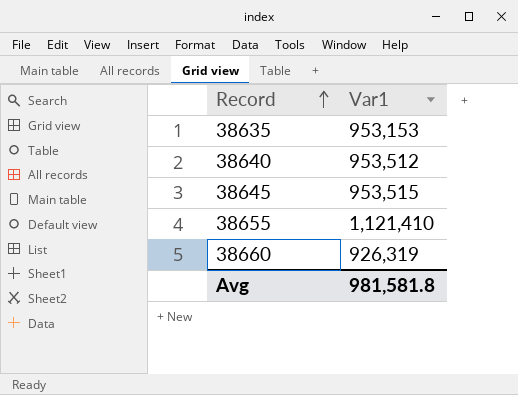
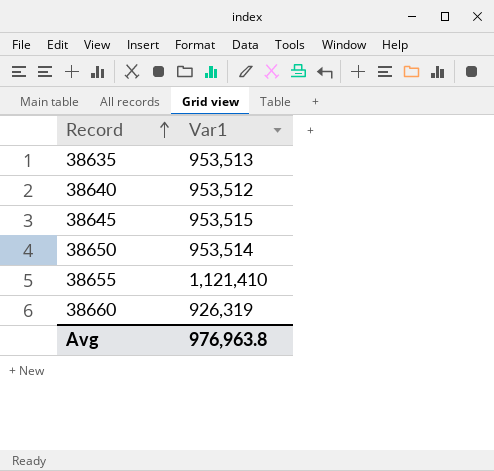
38635 | Var1: 953,153 -> 953,513
row 38650: none -> 953,514
Avg | Var1: 981,581.8 -> 976,963.8

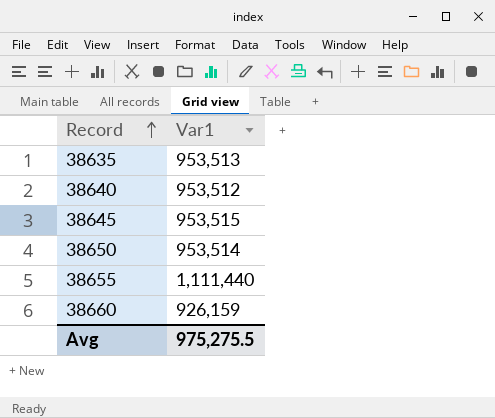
38655 | Var1: 1,121,410 -> 1,111,440
38660 | Var1: 926,319 -> 926,159
Avg | Var1: 976,963.8 -> 975,275.5

